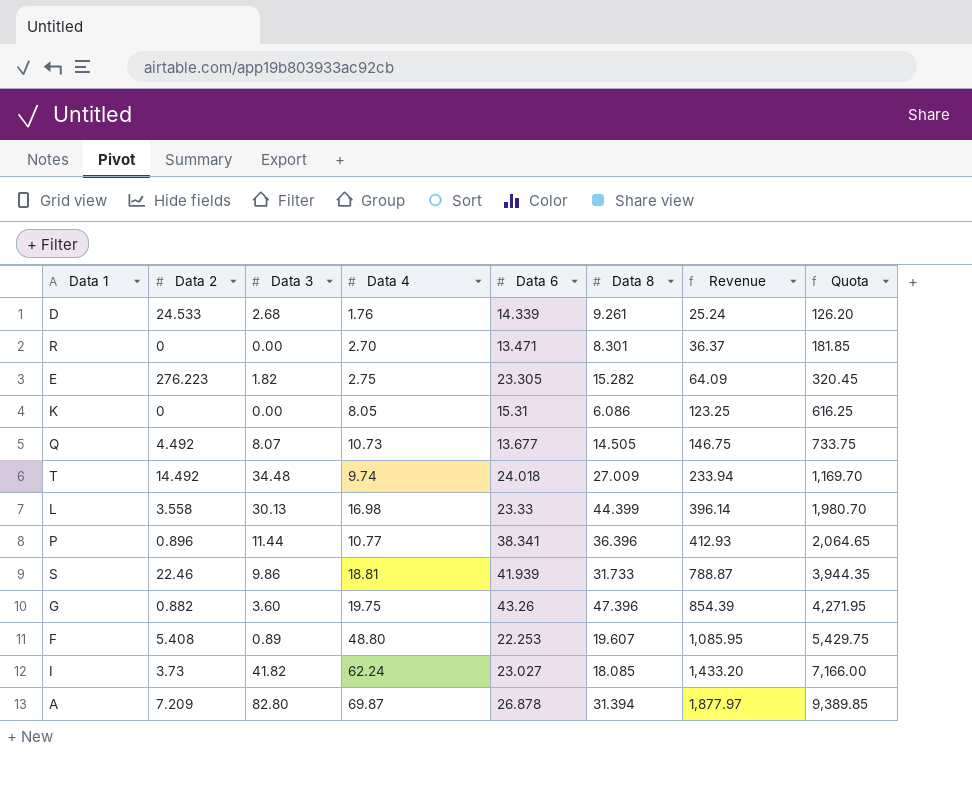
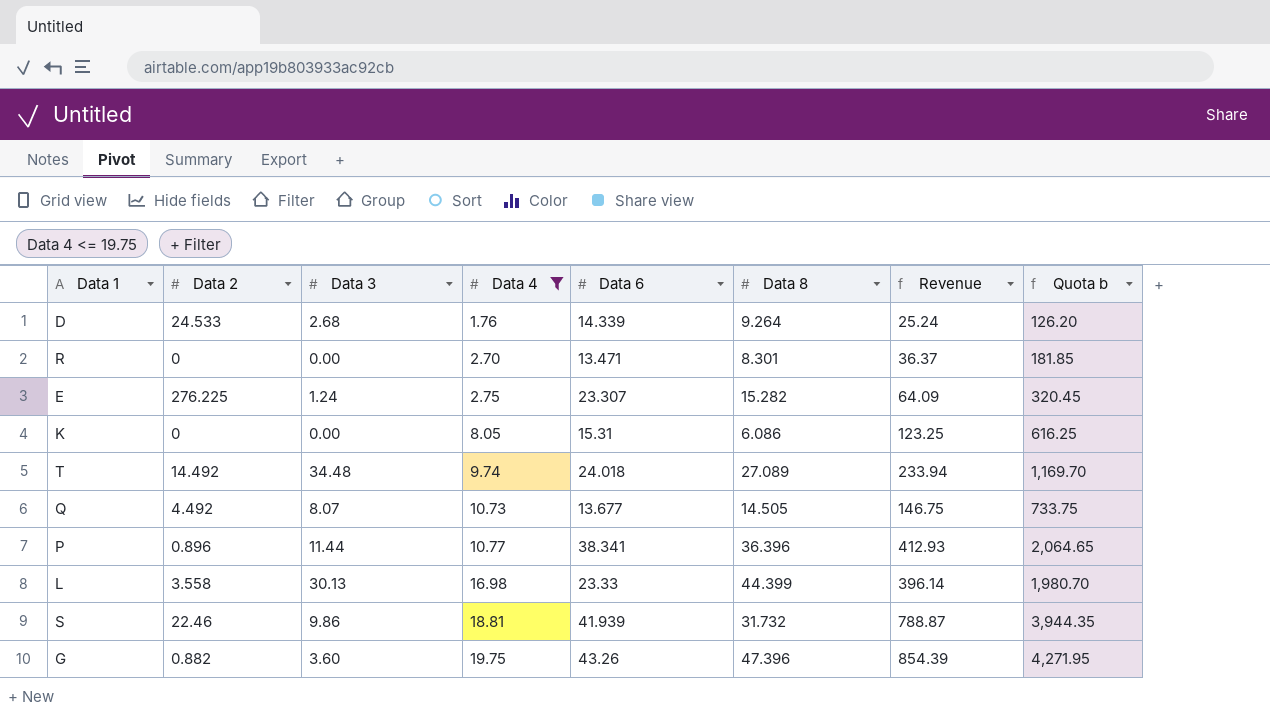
filter: none -> Data 4 <= 19.75
row order: Revenue ascending -> Data 4 ascending
column name: Quota -> Quota b
D | Data 8: 9.261 -> 9.264
E | Data 2: 276.223 -> 276.225
E | Data 3: 1.82 -> 1.24
E | Data 6: 23.305 -> 23.307
T | Data 8: 27.009 -> 27.089
S | Data 8: 31.733 -> 31.732

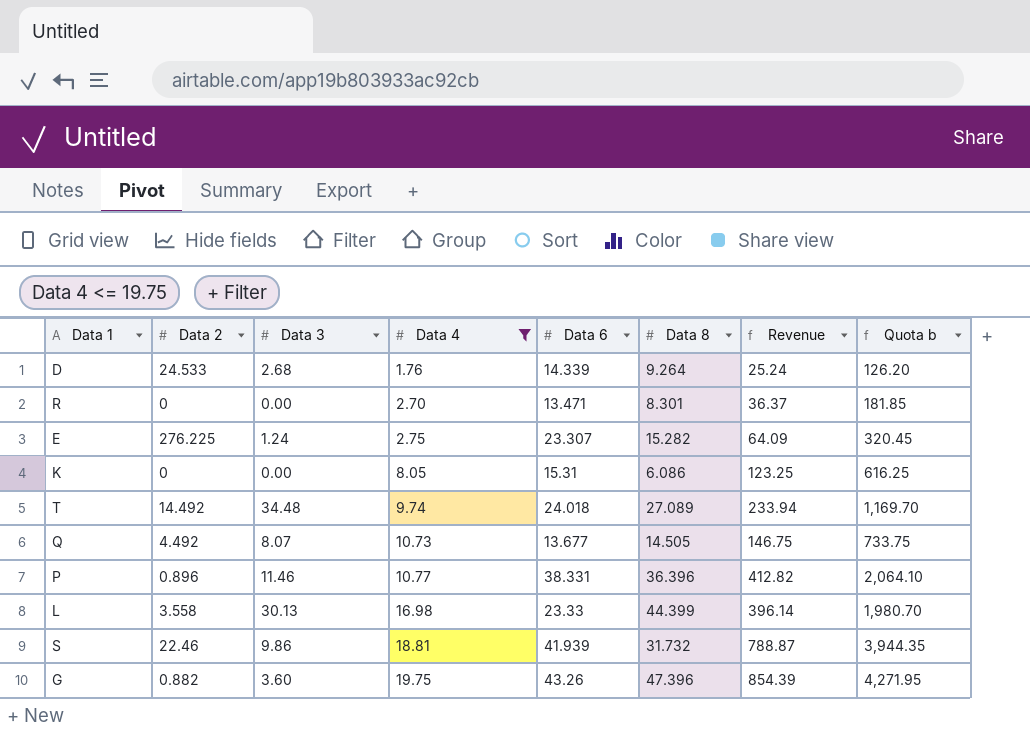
P | Data 3: 11.44 -> 11.46
P | Data 6: 38.341 -> 38.331
P | Revenue: 412.93 -> 412.82
P | Quota b: 2,064.65 -> 2,064.10

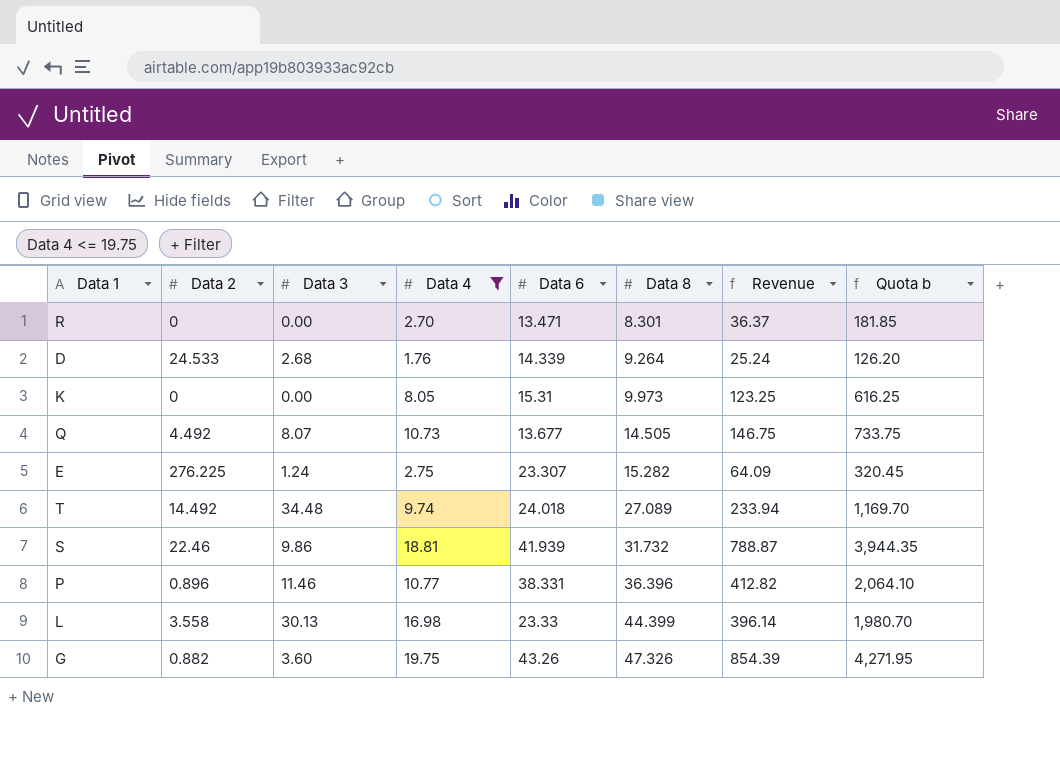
row order: Data 4 ascending -> Data 8 ascending
K | Data 8: 6.086 -> 9.973
G | Data 8: 47.396 -> 47.326

